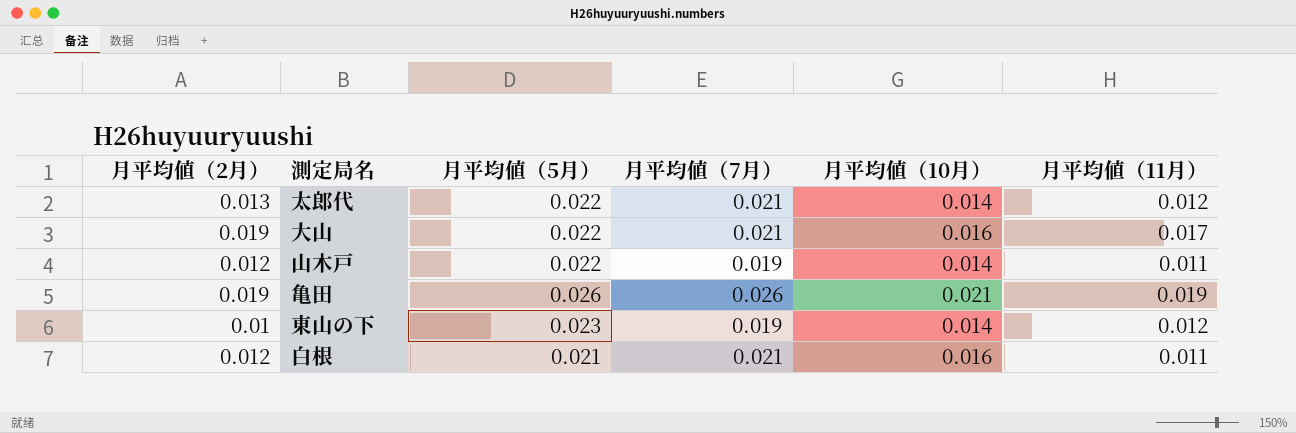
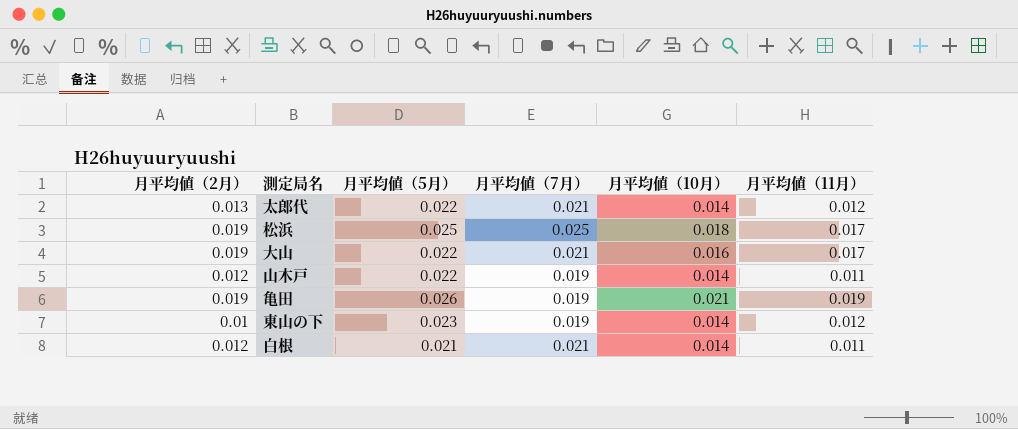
row 松浜: none -> 0.019 | 0.025 | 0.025 | 0.018 | 0.017
亀田 | 月平均値（7月）: 0.026 -> 0.019
白根 | 月平均値（10月）: 0.016 -> 0.014

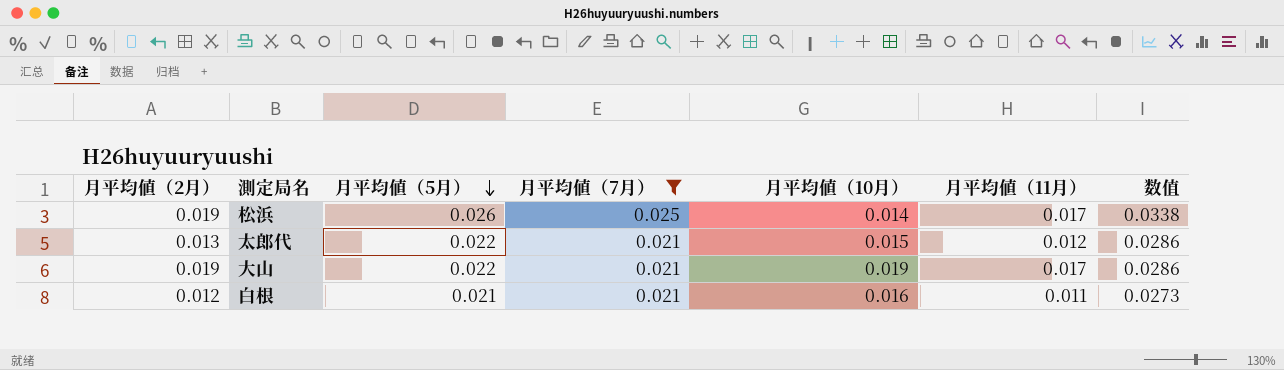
filter: none -> 月平均値（7月） != 0.019
row order: none -> 月平均値（5月） descending
column 数值 | formula: none -> [月平均値（5月）] * 1.3
松浜 | 月平均値（5月）: 0.025 -> 0.026
松浜 | 月平均値（10月）: 0.018 -> 0.014
太郎代 | 月平均値（10月）: 0.014 -> 0.015
大山 | 月平均値（10月）: 0.016 -> 0.019
白根 | 月平均値（10月）: 0.014 -> 0.016

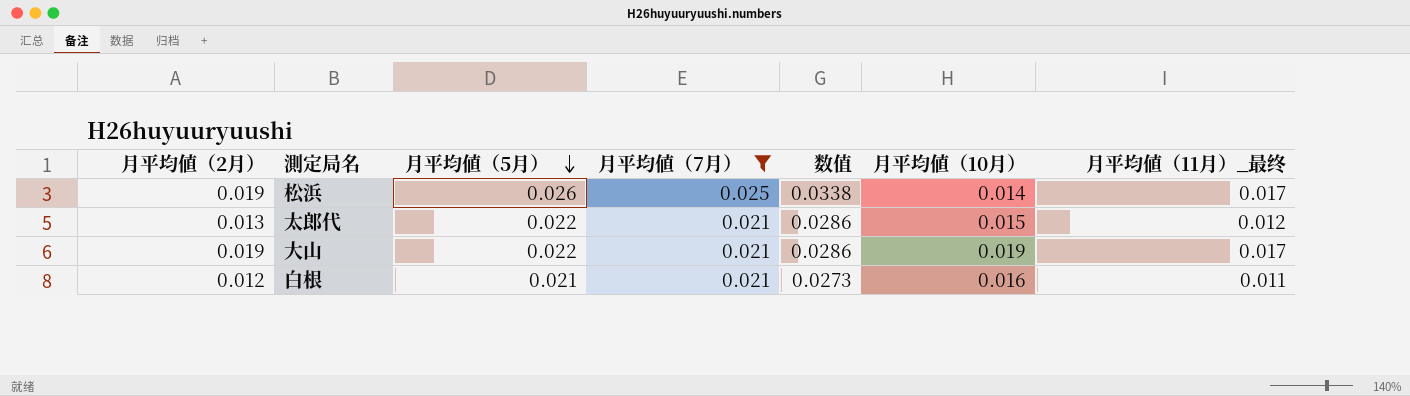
column 数值 | position: 7 -> 5
column name: 月平均値（11月） -> 月平均値（11月）_最终

